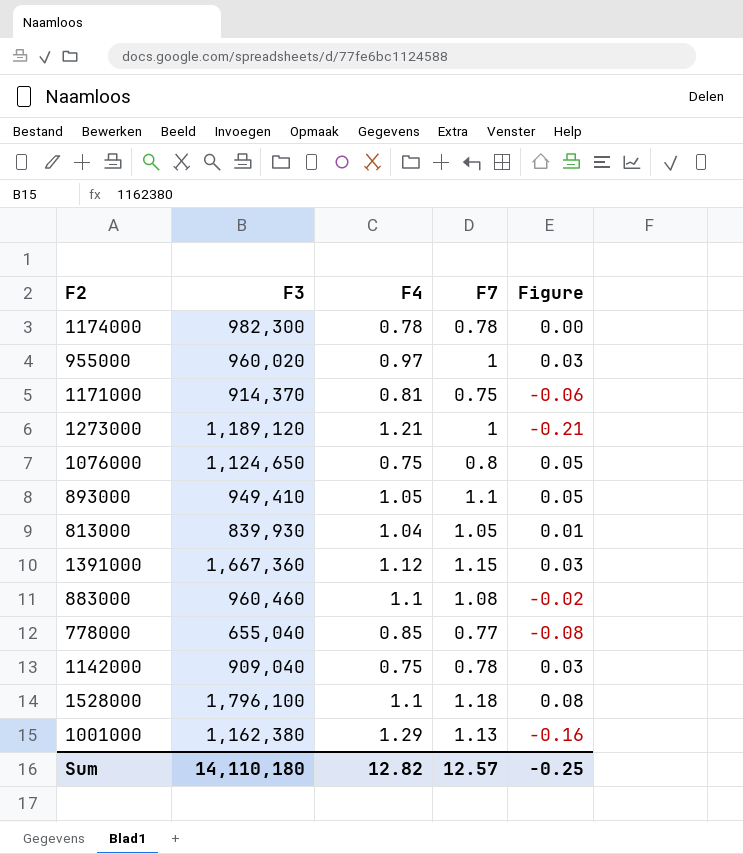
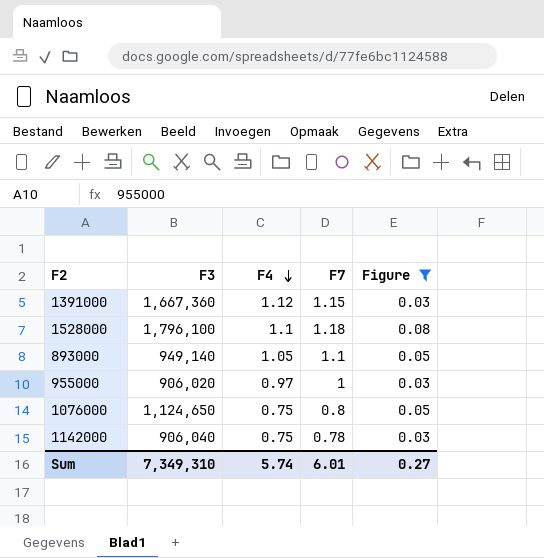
filter: none -> Figure >= 0.03
row order: none -> F4 descending
893000 | F3: 949,410 -> 949,140
955000 | F3: 960,020 -> 906,020
1142000 | F3: 909,040 -> 906,040
Sum | F3: 14,110,180 -> 7,349,310
Sum | F4: 12.82 -> 5.74
Sum | F7: 12.57 -> 6.01
Sum | Figure: -0.25 -> 0.27

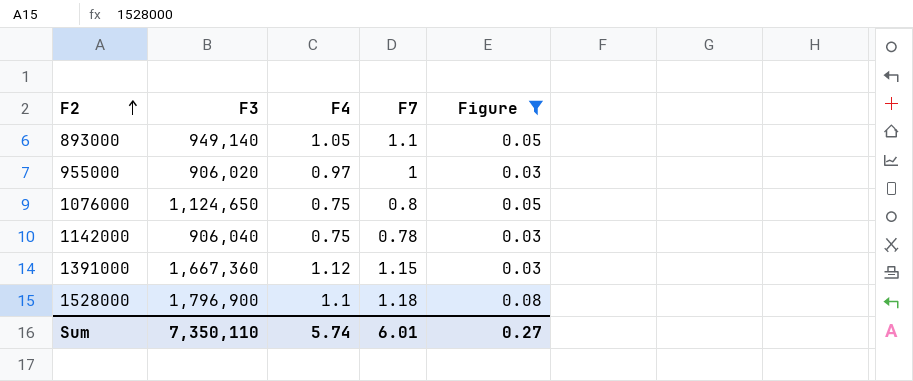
row order: F4 descending -> F2 ascending
1528000 | F3: 1,796,100 -> 1,796,900
Sum | F3: 7,349,310 -> 7,350,110

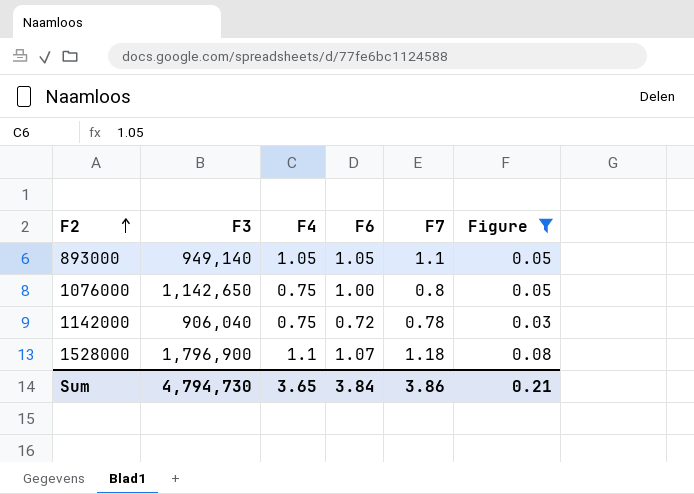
column F6 | position: none -> 4
row 955000: 906,020 | 0.97 | 1 | 0.03 -> none
row 1391000: 1,667,360 | 1.12 | 1.15 | 0.03 -> none
1076000 | F3: 1,124,650 -> 1,142,650
Sum | F3: 7,350,110 -> 4,794,730
Sum | F4: 5.74 -> 3.65
Sum | F7: 6.01 -> 3.86
Sum | Figure: 0.27 -> 0.21

